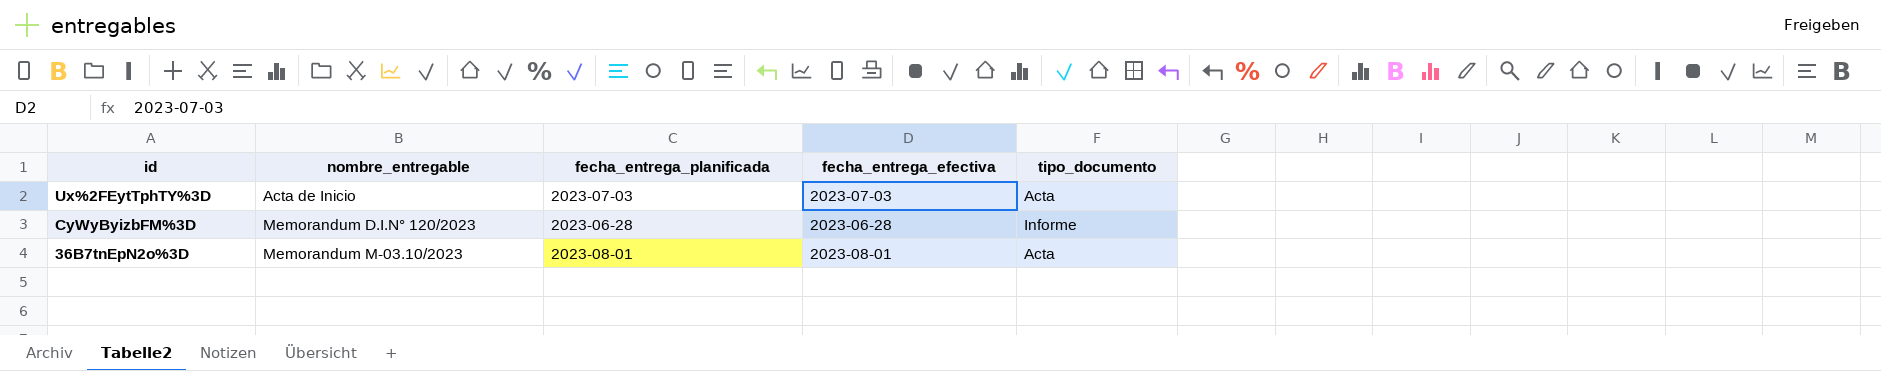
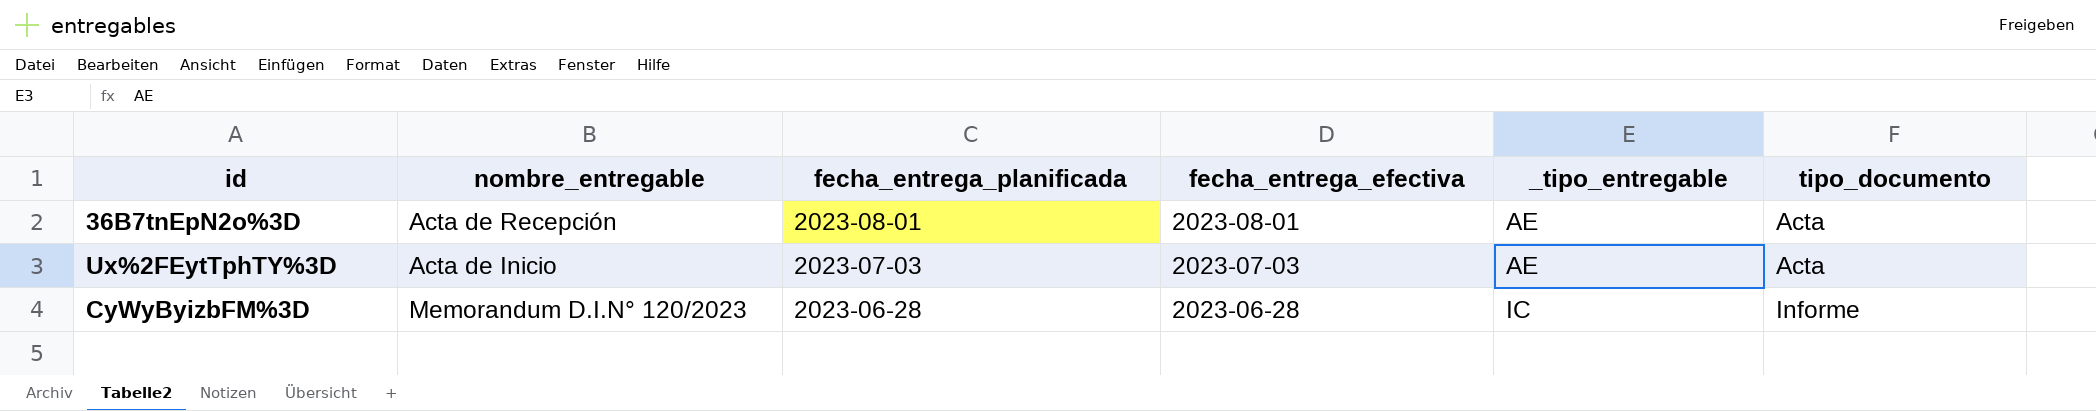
row order: id descending -> fecha_entrega_planificada descending
column _tipo_entregable | position: none -> 5
36B7tnEpN2o%3D | nombre_entregable: Memorandum M-03.10/2023 -> Acta de Recepción

